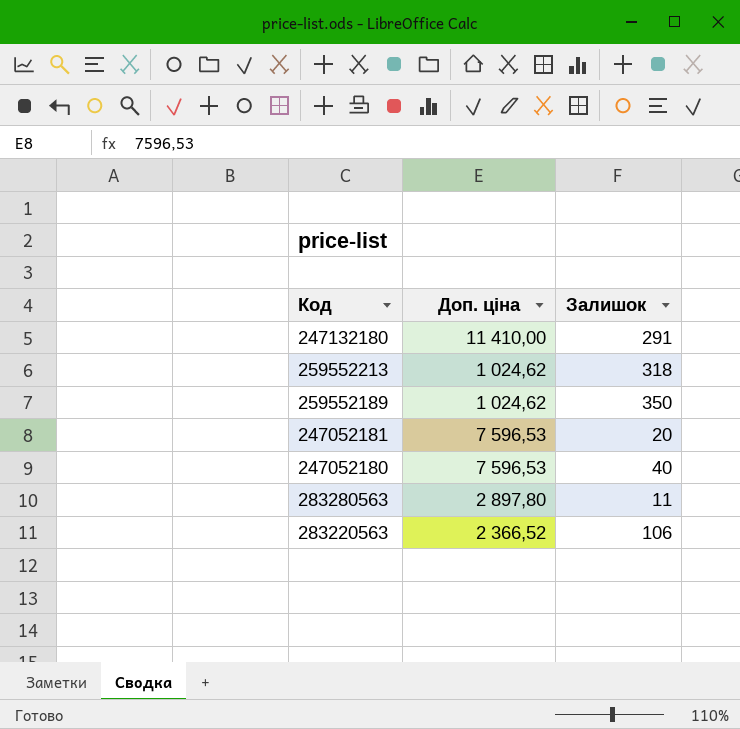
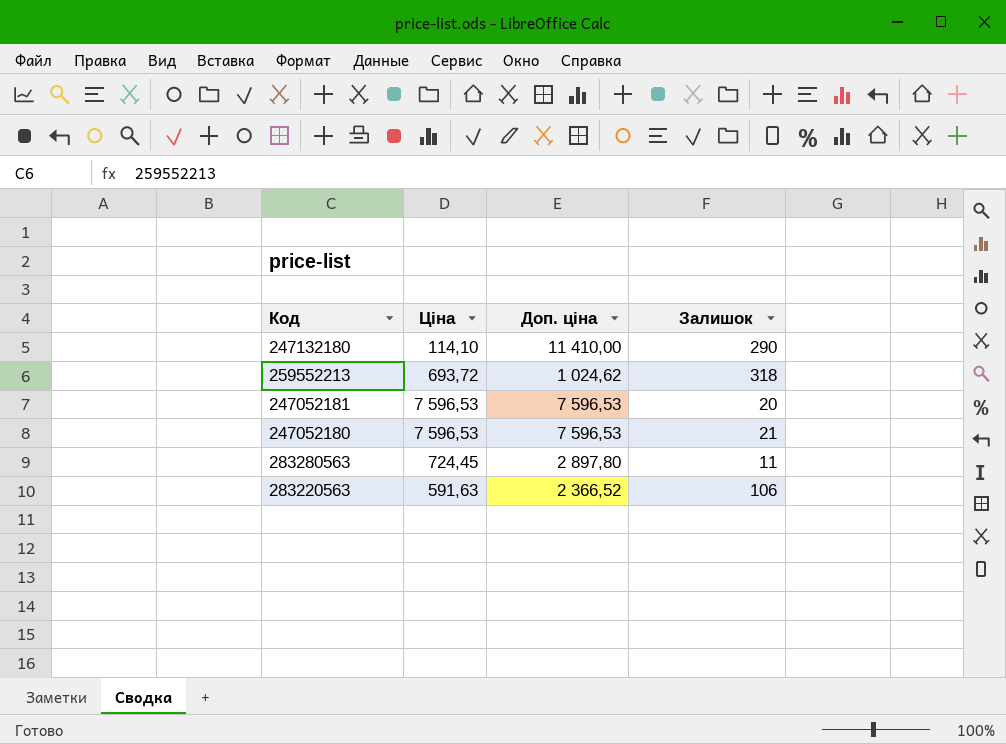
column Ціна | position: none -> 2
row 259552189: 1 024,62 | 350 -> none
247132180 | Залишок: 291 -> 290
247052180 | Залишок: 40 -> 21

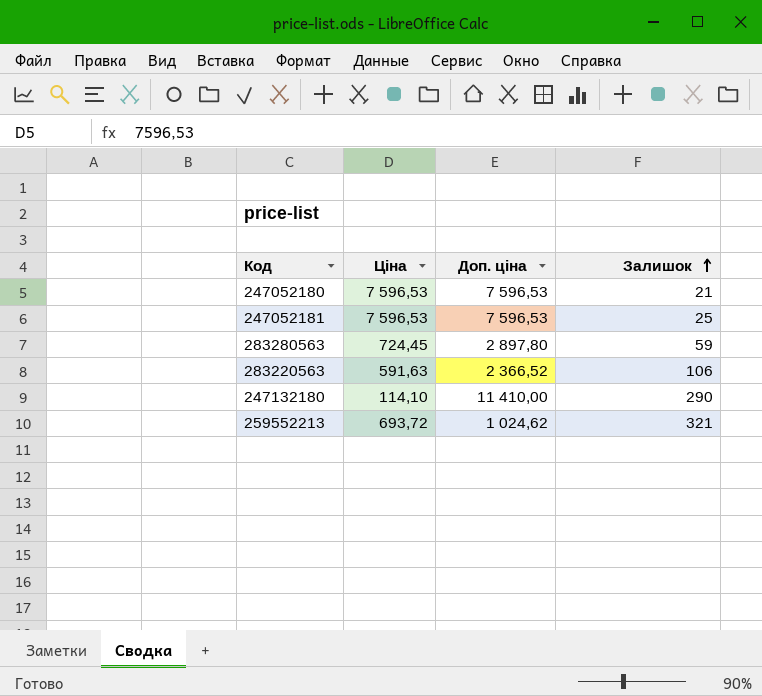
row order: none -> Залишок ascending
247052181 | Залишок: 20 -> 25
283280563 | Залишок: 11 -> 59
259552213 | Залишок: 318 -> 321

